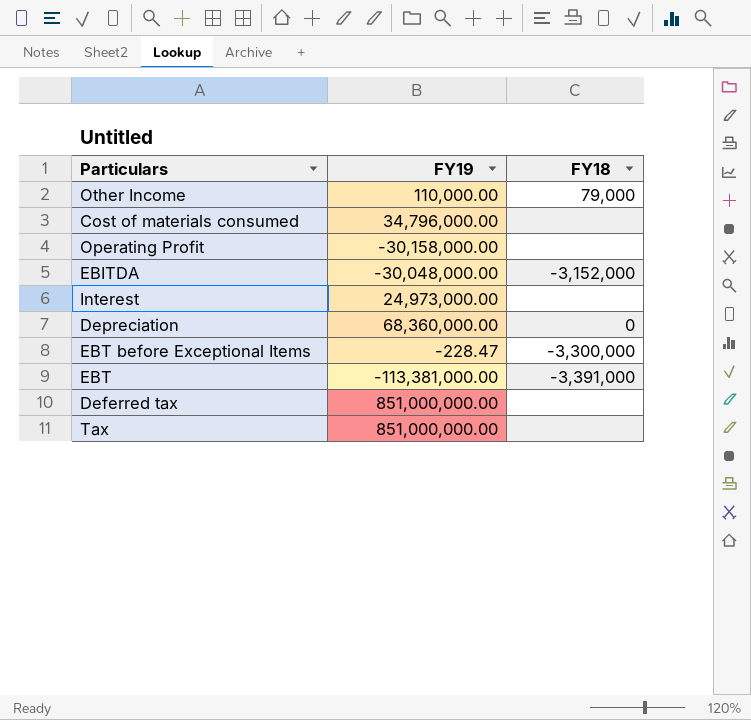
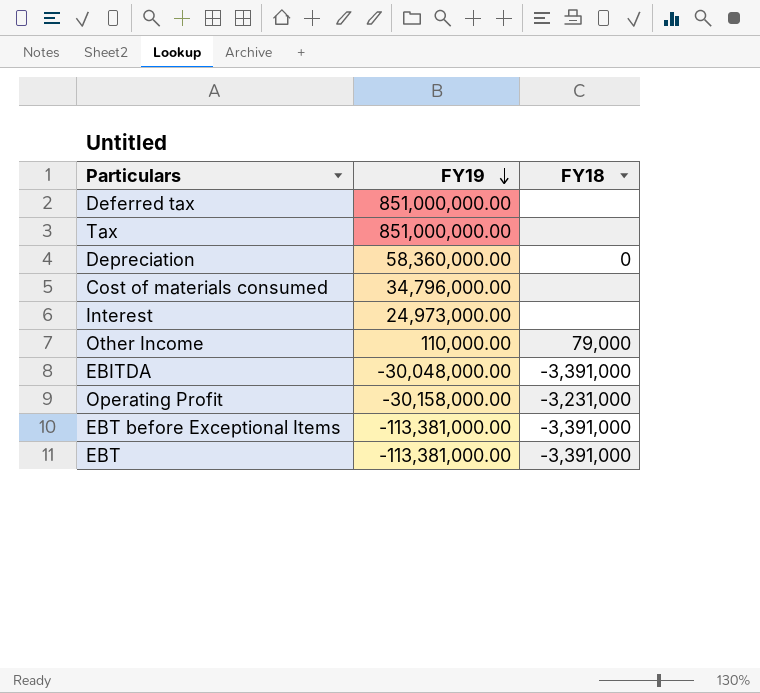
row order: none -> FY19 descending
Depreciation | FY19: 68,360,000.00 -> 58,360,000.00
EBITDA | FY18: -3,152,000 -> -3,391,000
Operating Profit | FY18: none -> -3,231,000
EBT before Exceptional Items | FY19: -228.47 -> -113,381,000.00
EBT before Exceptional Items | FY18: -3,300,000 -> -3,391,000

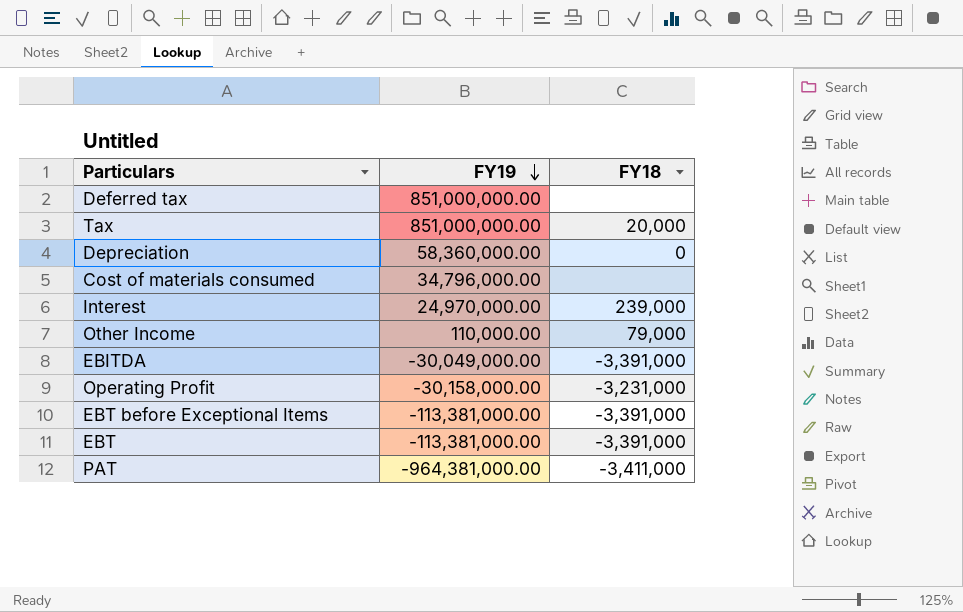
Tax | FY18: none -> 20,000
Interest | FY19: 24,973,000.00 -> 24,970,000.00
Interest | FY18: none -> 239,000
EBITDA | FY19: -30,048,000.00 -> -30,049,000.00
row PAT: none -> -964,381,000.00 | -3,411,000

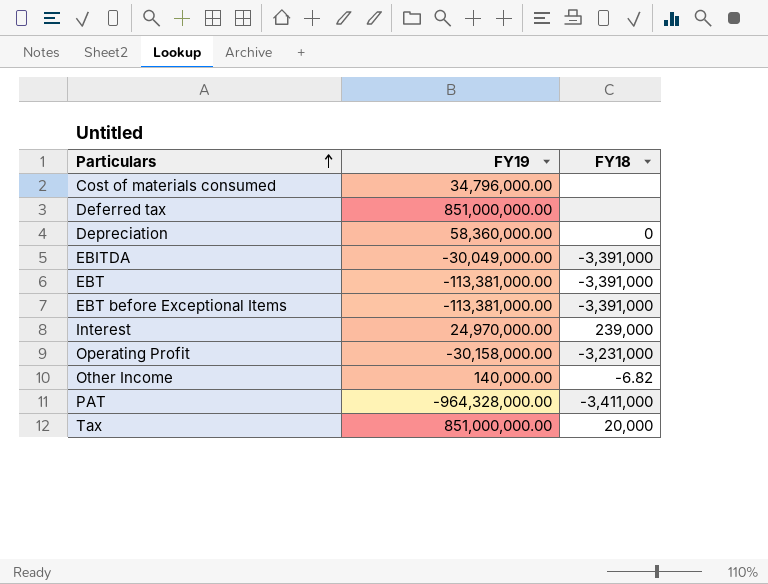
row order: FY19 descending -> Particulars ascending
Other Income | FY19: 110,000.00 -> 140,000.00
Other Income | FY18: 79,000 -> -6.82
PAT | FY19: -964,381,000.00 -> -964,328,000.00

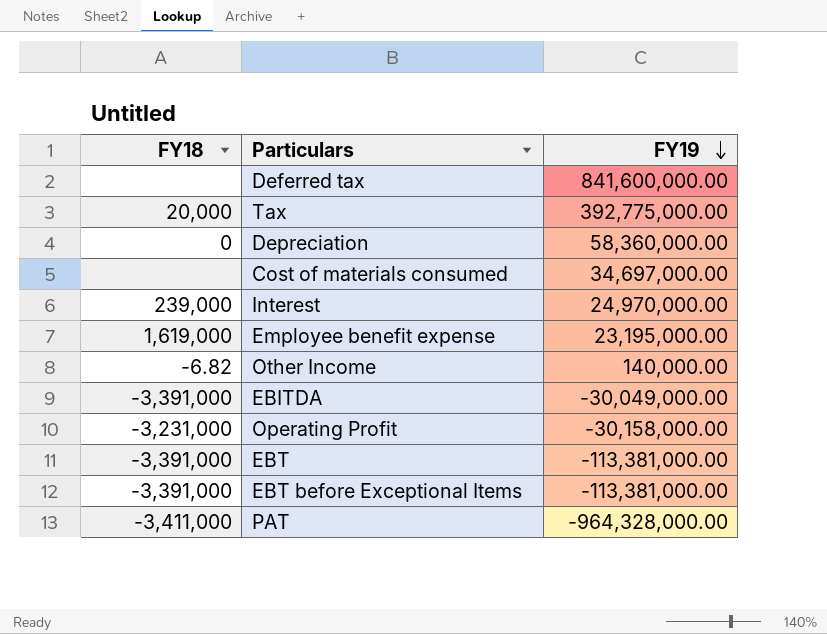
row order: Particulars ascending -> FY19 descending
column FY18 | position: 3 -> 1
Deferred tax | FY19: 851,000,000.00 -> 841,600,000.00
Tax | FY19: 851,000,000.00 -> 392,775,000.00
Cost of materials consumed | FY19: 34,796,000.00 -> 34,697,000.00
row Employee benefit expense: none -> 1,619,000 | 23,195,000.00

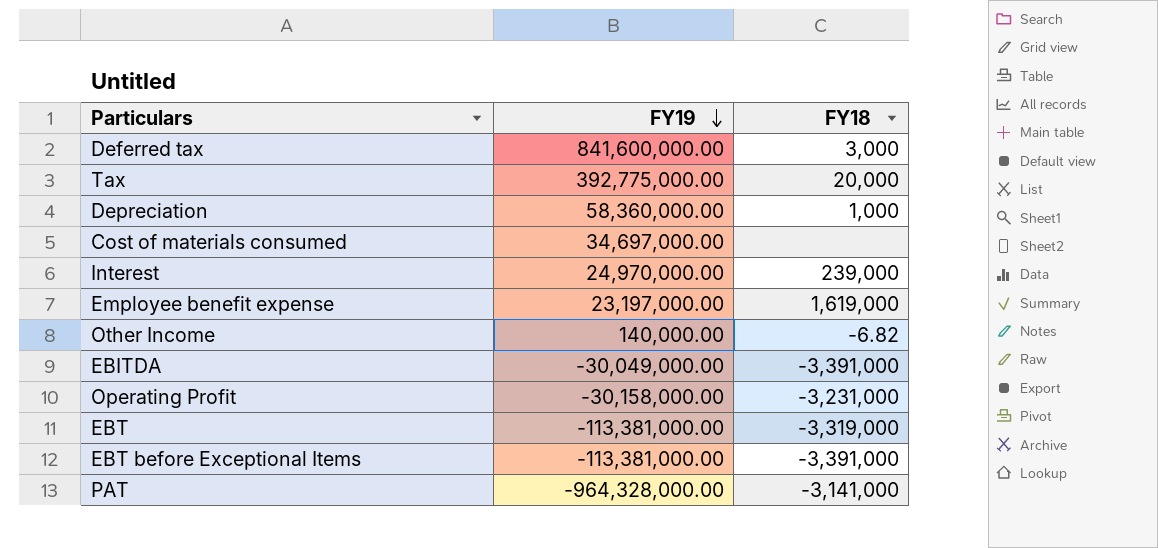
column FY18 | position: 1 -> 3
Deferred tax | FY18: none -> 3,000
Depreciation | FY18: 0 -> 1,000
Employee benefit expense | FY19: 23,195,000.00 -> 23,197,000.00
EBT | FY18: -3,391,000 -> -3,319,000
PAT | FY18: -3,411,000 -> -3,141,000

